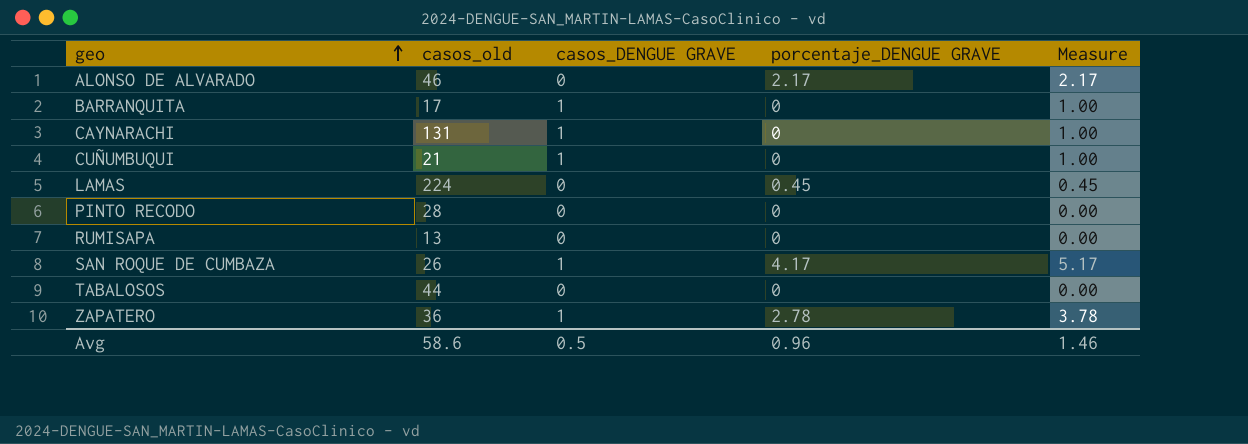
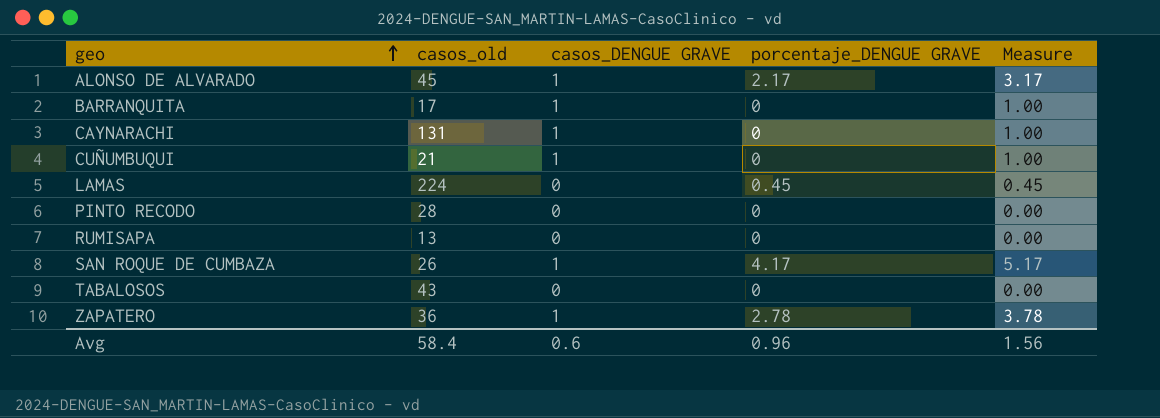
ALONSO DE ALVARADO | casos_old: 46 -> 45
ALONSO DE ALVARADO | casos_DENGUE GRAVE: 0 -> 1
ALONSO DE ALVARADO | Measure: 2.17 -> 3.17
TABALOSOS | casos_old: 44 -> 43
Avg | casos_old: 58.6 -> 58.4
Avg | casos_DENGUE GRAVE: 0.5 -> 0.6
Avg | Measure: 1.46 -> 1.56

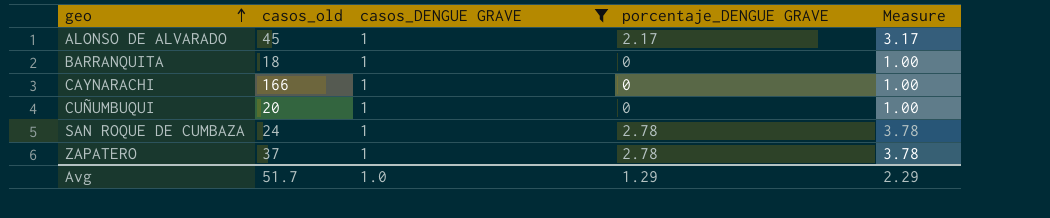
filter: none -> casos_DENGUE GRAVE = 1
BARRANQUITA | casos_old: 17 -> 18
CAYNARACHI | casos_old: 131 -> 166
CUÑUMBUQUI | casos_old: 21 -> 20
SAN ROQUE DE CUMBAZA | casos_old: 26 -> 24
SAN ROQUE DE CUMBAZA | porcentaje_DENGUE GRAVE: 4.17 -> 2.78
SAN ROQUE DE CUMBAZA | Measure: 5.17 -> 3.78
ZAPATERO | casos_old: 36 -> 37
Avg | casos_old: 58.4 -> 51.7
Avg | casos_DENGUE GRAVE: 0.6 -> 1.0
Avg | porcentaje_DENGUE GRAVE: 0.96 -> 1.29
Avg | Measure: 1.56 -> 2.29

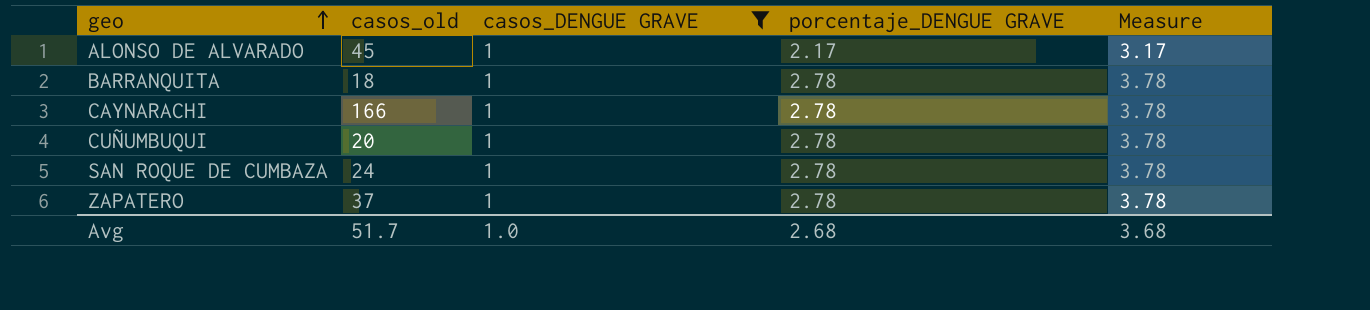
BARRANQUITA | porcentaje_DENGUE GRAVE: 0 -> 2.78
BARRANQUITA | Measure: 1.00 -> 3.78
CAYNARACHI | porcentaje_DENGUE GRAVE: 0 -> 2.78
CAYNARACHI | Measure: 1.00 -> 3.78
CUÑUMBUQUI | porcentaje_DENGUE GRAVE: 0 -> 2.78
CUÑUMBUQUI | Measure: 1.00 -> 3.78
Avg | porcentaje_DENGUE GRAVE: 1.29 -> 2.68
Avg | Measure: 2.29 -> 3.68

